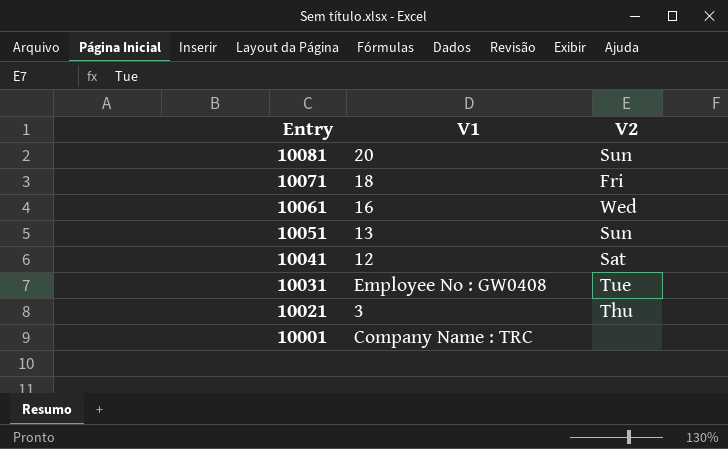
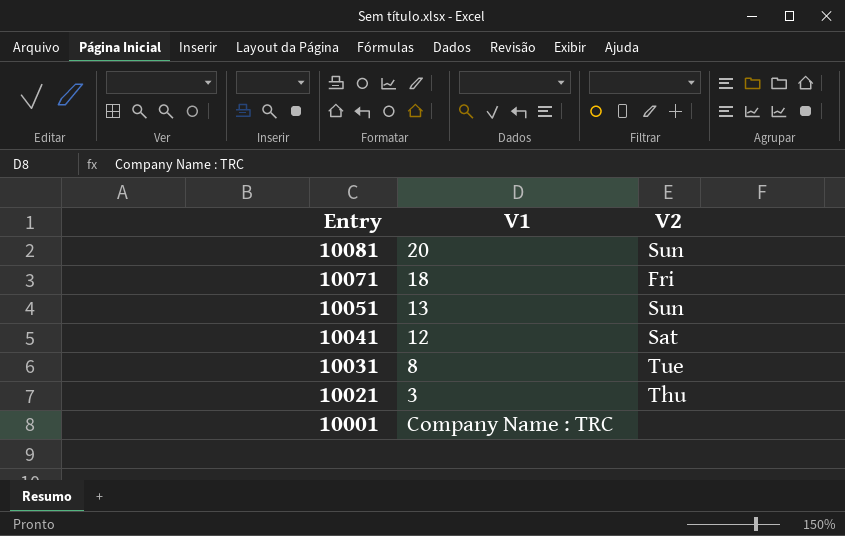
row 10061: 16 | Wed -> none
10031 | V1: Employee No : GW0408 -> 8

